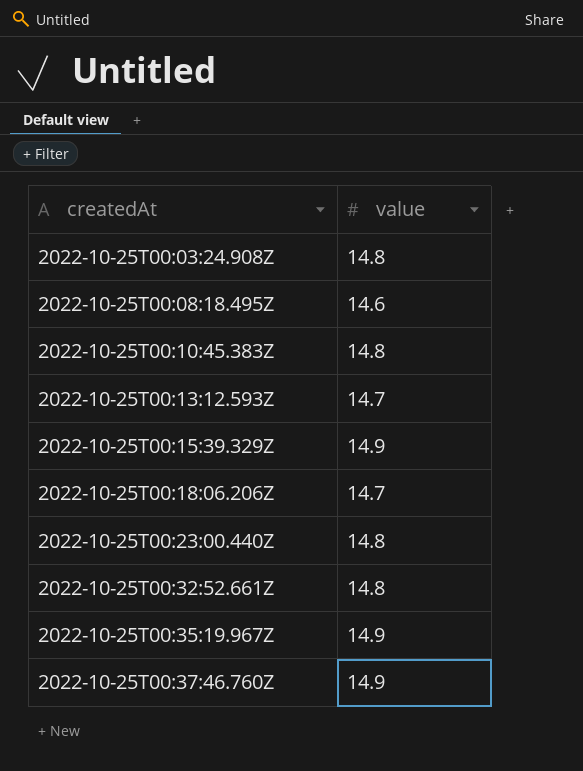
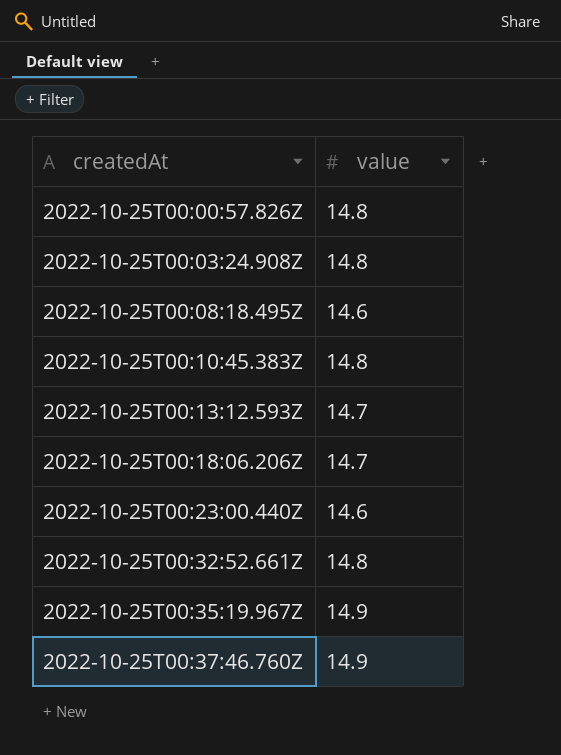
row 2022-10-25T00:15:39.329Z: 14.9 -> none
row 2022-10-25T00:00:57.826Z: none -> 14.8
2022-10-25T00:23:00.440Z | value: 14.8 -> 14.6

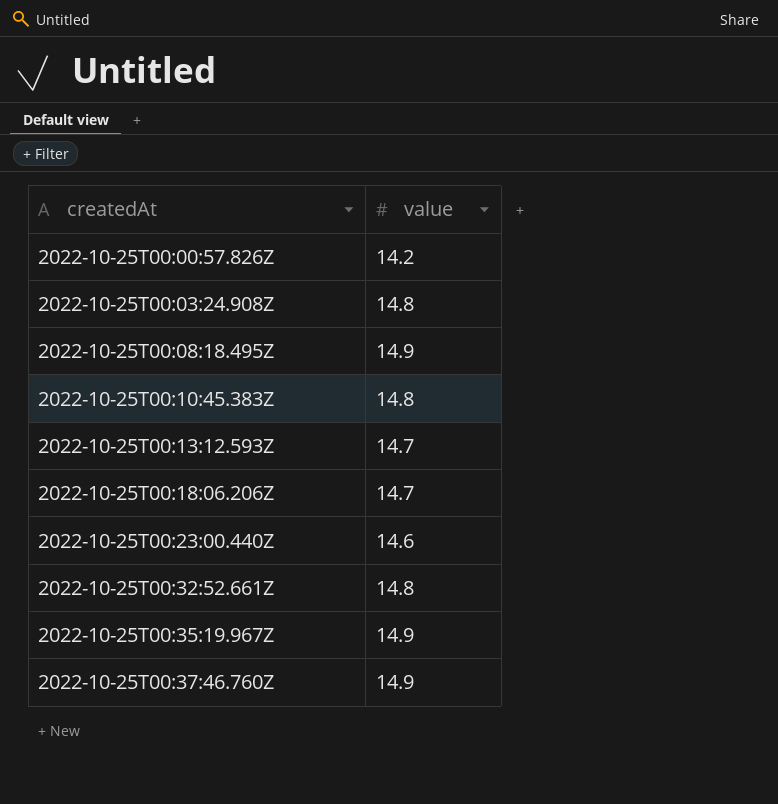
2022-10-25T00:00:57.826Z | value: 14.8 -> 14.2
2022-10-25T00:08:18.495Z | value: 14.6 -> 14.9

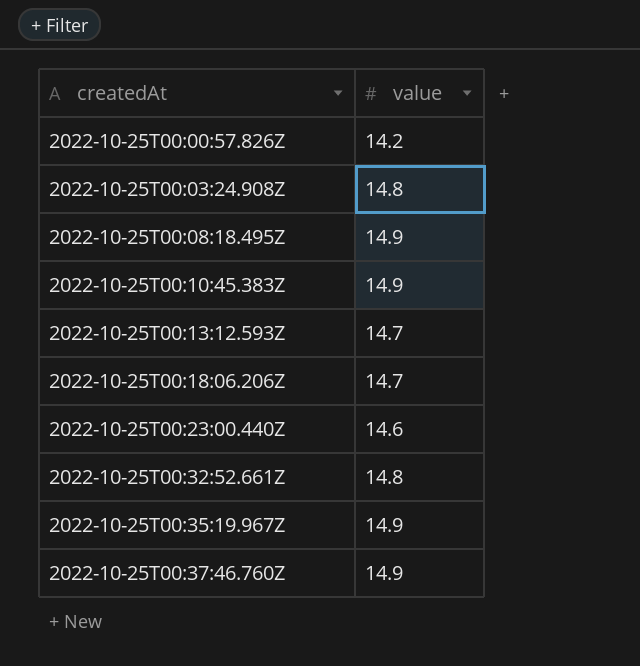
2022-10-25T00:10:45.383Z | value: 14.8 -> 14.9

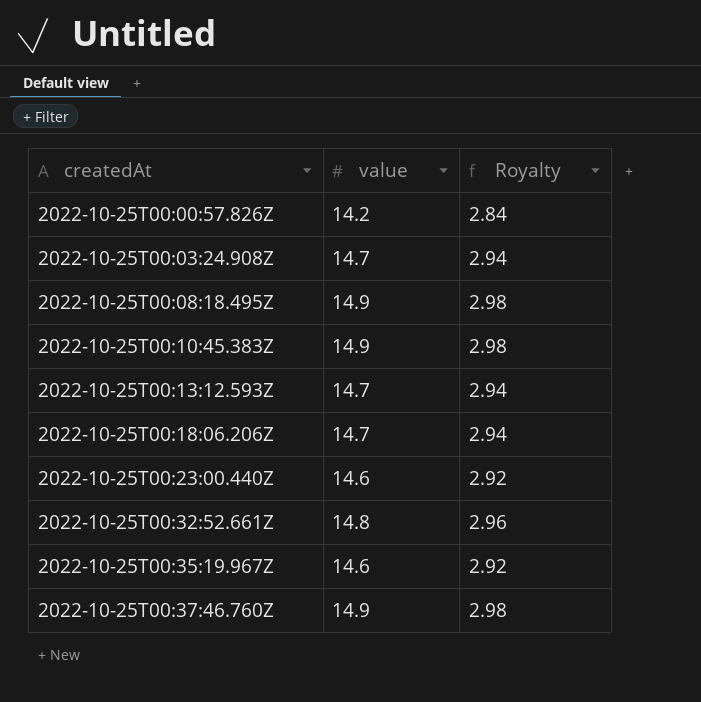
column Royalty | formula: none -> [value] * 0.2
2022-10-25T00:03:24.908Z | value: 14.8 -> 14.7
2022-10-25T00:35:19.967Z | value: 14.9 -> 14.6

